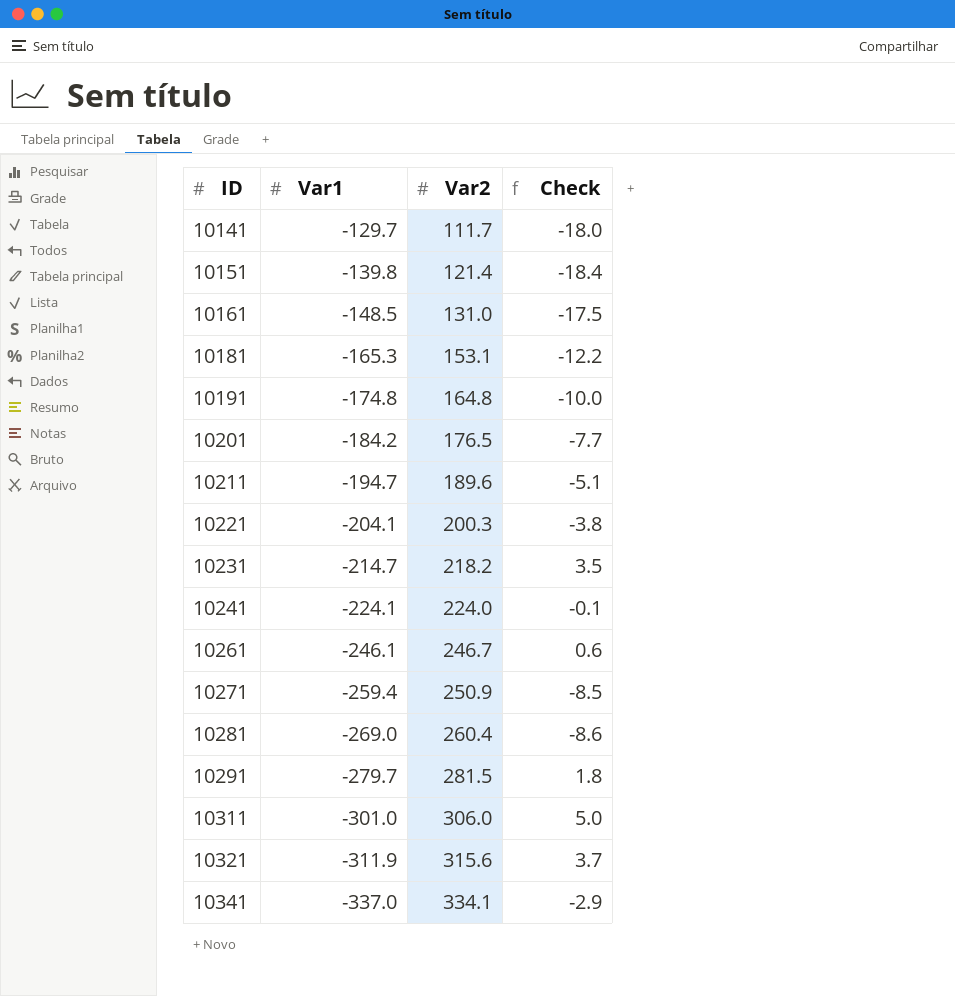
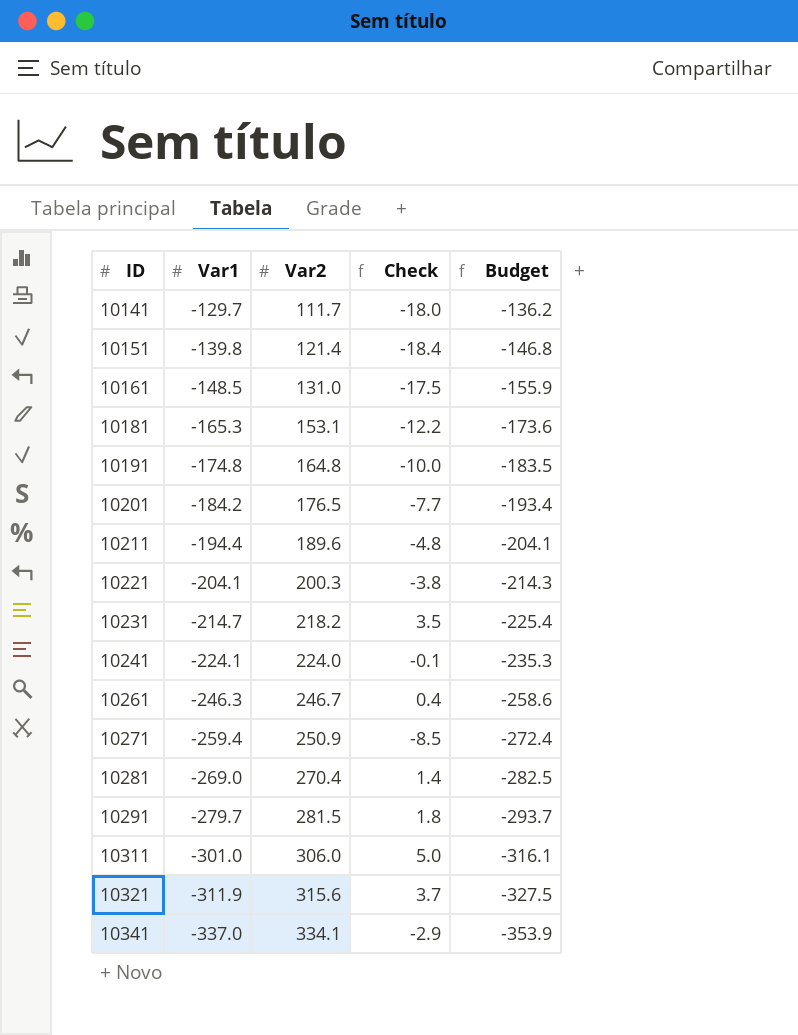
column Budget | formula: none -> [Var1] * 1.05
10211 | Var1: -194.7 -> -194.4
10211 | Check: -5.1 -> -4.8
10261 | Var1: -246.1 -> -246.3
10261 | Check: 0.6 -> 0.4
10281 | Var2: 260.4 -> 270.4
10281 | Check: -8.6 -> 1.4

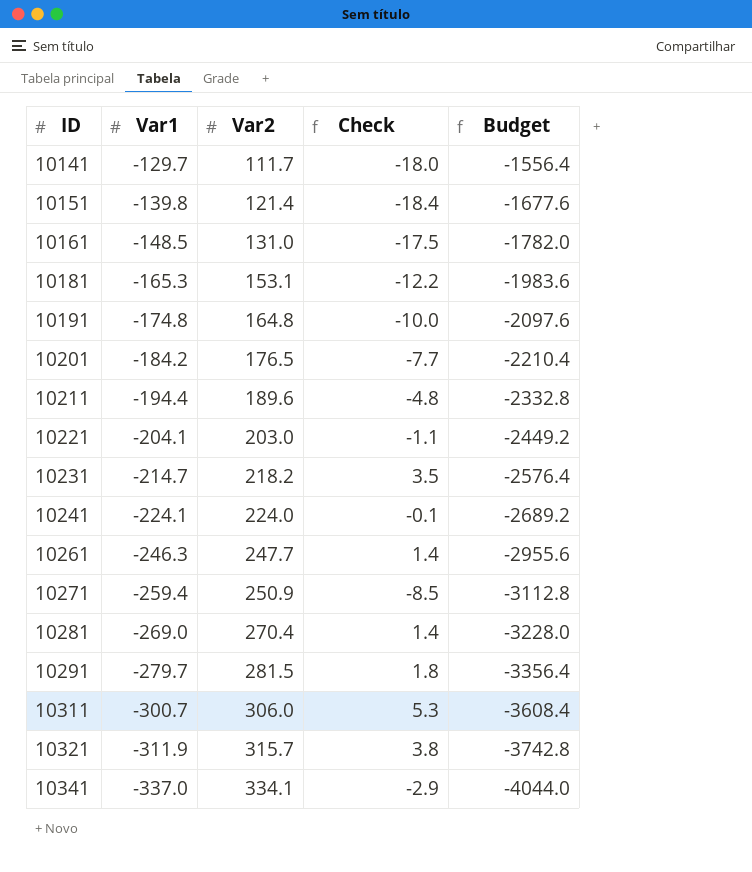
column Budget | formula: [Var1] * 1.05 -> [Var1] * 12
10221 | Var2: 200.3 -> 203.0
10221 | Check: -3.8 -> -1.1
10261 | Var2: 246.7 -> 247.7
10261 | Check: 0.4 -> 1.4
10311 | Var1: -301.0 -> -300.7
10311 | Check: 5.0 -> 5.3
10321 | Var2: 315.6 -> 315.7
10321 | Check: 3.7 -> 3.8

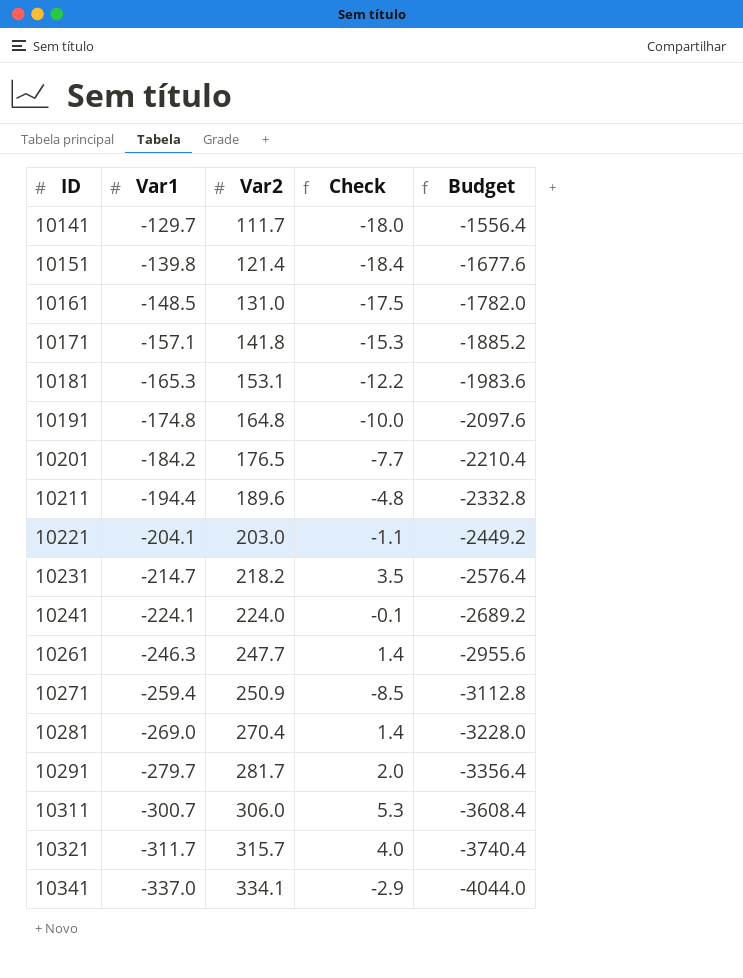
row 10171: none -> -157.1 | 141.8 | -15.3 | -1885.2
10291 | Var2: 281.5 -> 281.7
10291 | Check: 1.8 -> 2.0
10321 | Var1: -311.9 -> -311.7
10321 | Check: 3.8 -> 4.0
10321 | Budget: -3742.8 -> -3740.4

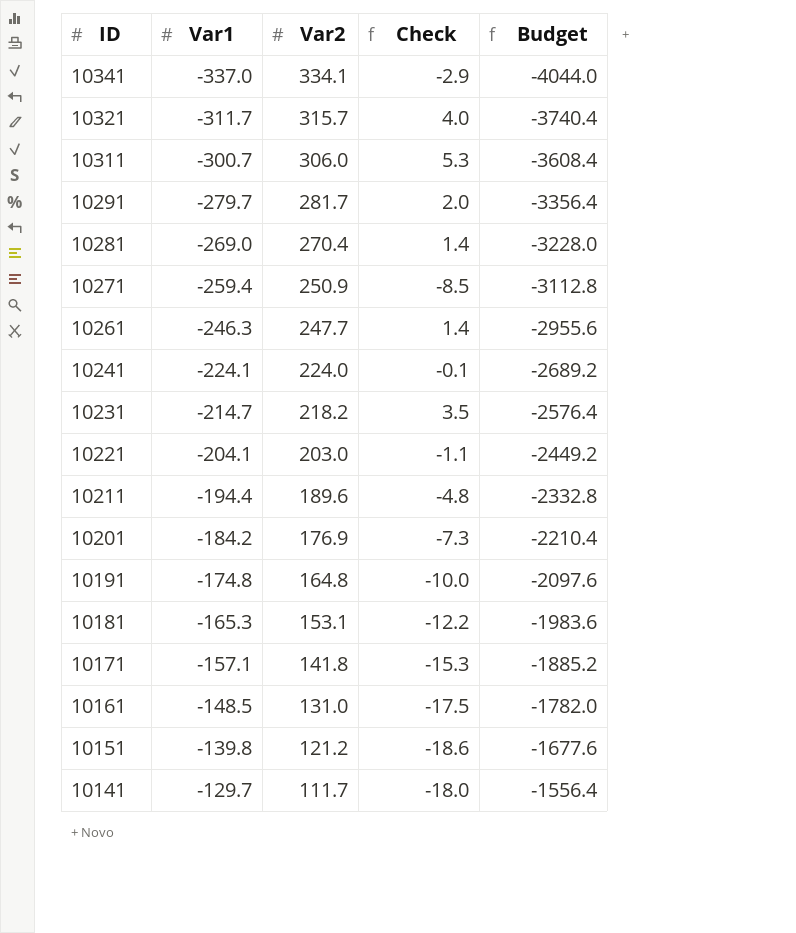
row order: ID ascending -> ID descending
10201 | Var2: 176.5 -> 176.9
10201 | Check: -7.7 -> -7.3
10151 | Var2: 121.4 -> 121.2
10151 | Check: -18.4 -> -18.6

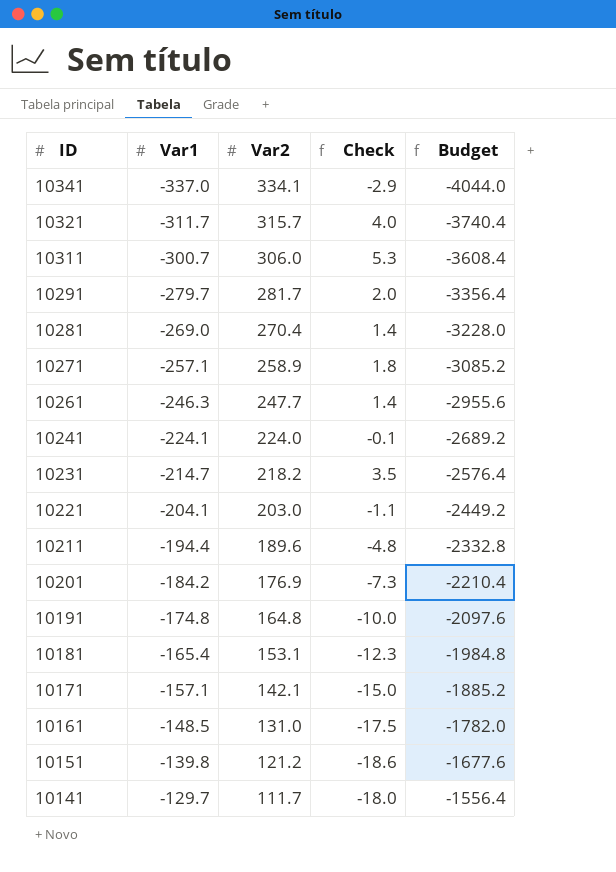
10271 | Var1: -259.4 -> -257.1
10271 | Var2: 250.9 -> 258.9
10271 | Check: -8.5 -> 1.8
10271 | Budget: -3112.8 -> -3085.2
10181 | Var1: -165.3 -> -165.4
10181 | Check: -12.2 -> -12.3
10181 | Budget: -1983.6 -> -1984.8
10171 | Var2: 141.8 -> 142.1
10171 | Check: -15.3 -> -15.0

